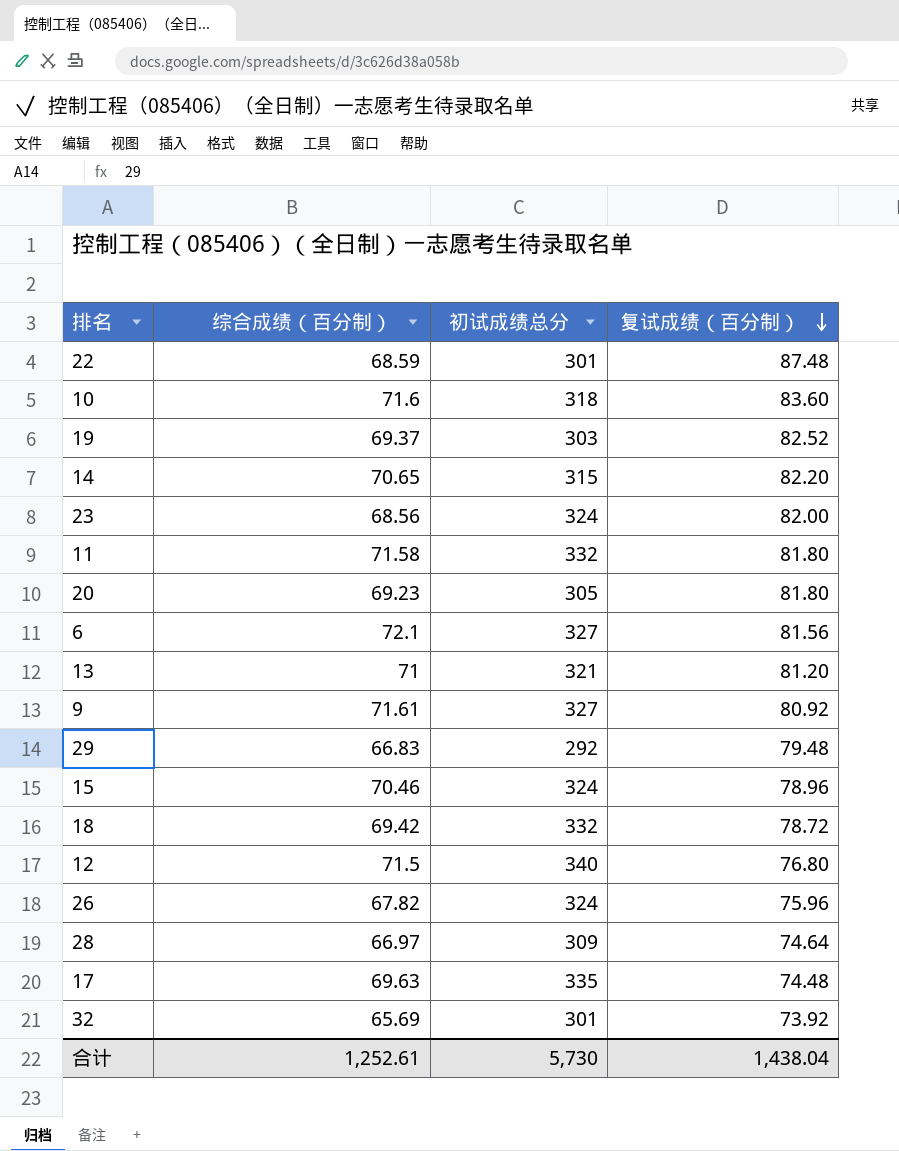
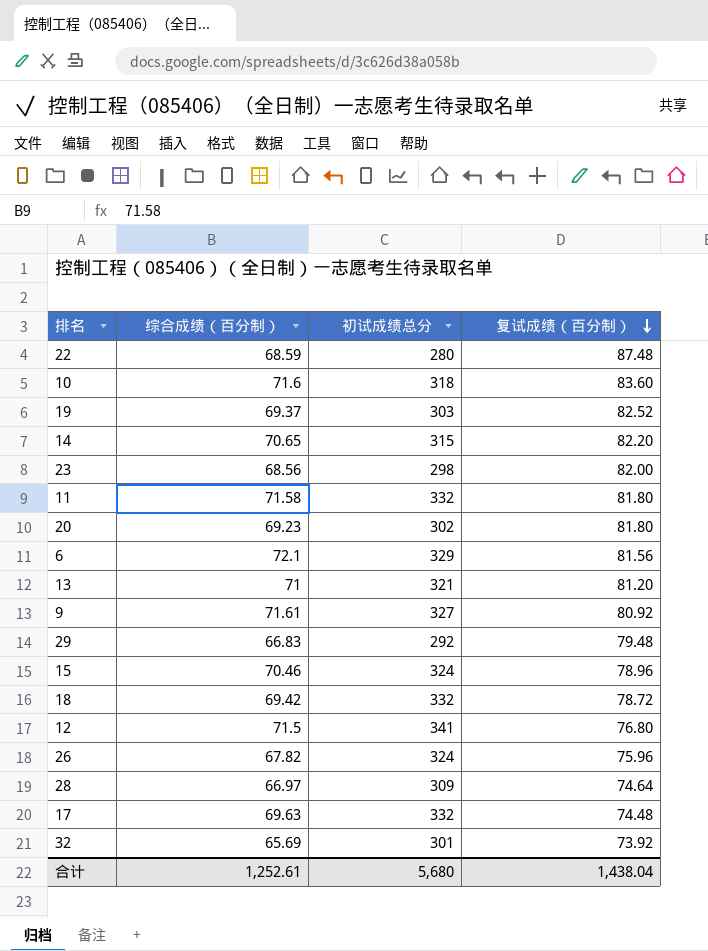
22 | 初试成绩总分: 301 -> 280
23 | 初试成绩总分: 324 -> 298
20 | 初试成绩总分: 305 -> 302
6 | 初试成绩总分: 327 -> 329
12 | 初试成绩总分: 340 -> 341
17 | 初试成绩总分: 335 -> 332
合计 | 初试成绩总分: 5,730 -> 5,680

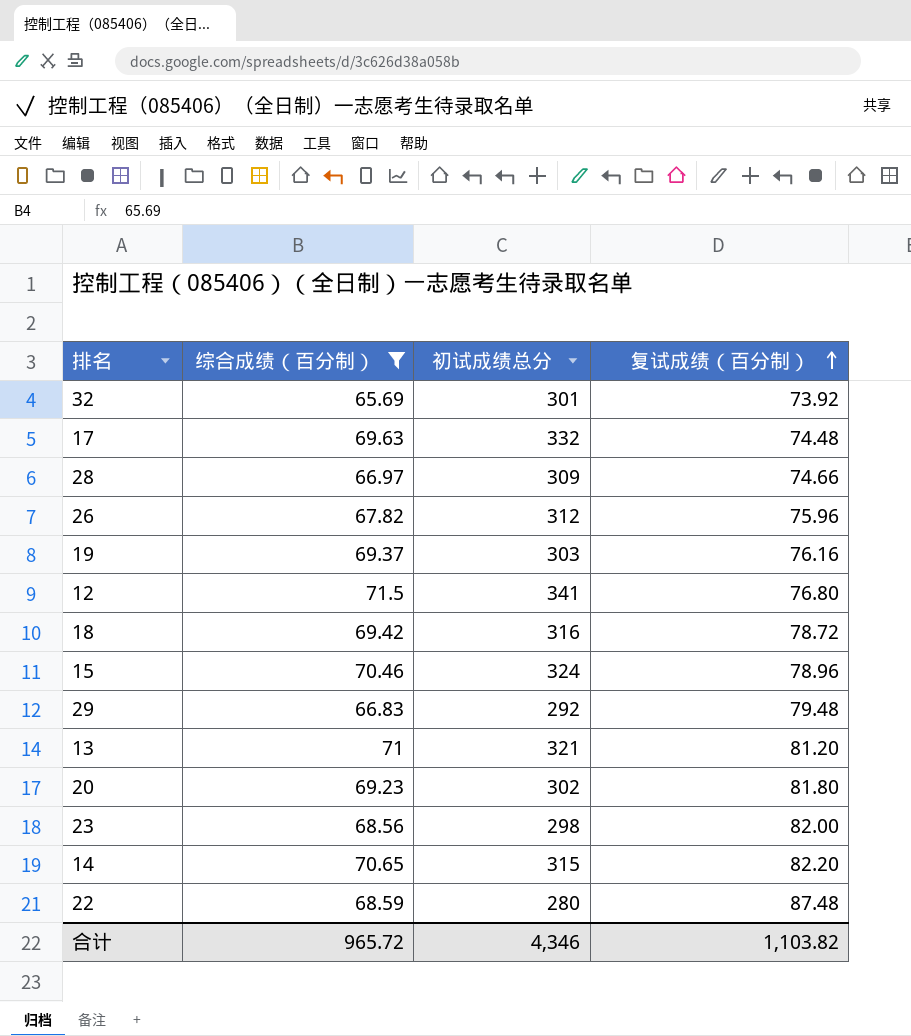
filter: none -> 综合成绩（百分制） <= 71.5
row order: 复试成绩（百分制） descending -> 复试成绩（百分制） ascending
28 | 复试成绩（百分制）: 74.64 -> 74.66
26 | 初试成绩总分: 324 -> 312
19 | 复试成绩（百分制）: 82.52 -> 76.16
18 | 初试成绩总分: 332 -> 316
合计 | 综合成绩（百分制）: 1,252.61 -> 965.72
合计 | 初试成绩总分: 5,680 -> 4,346
合计 | 复试成绩（百分制）: 1,438.04 -> 1,103.82

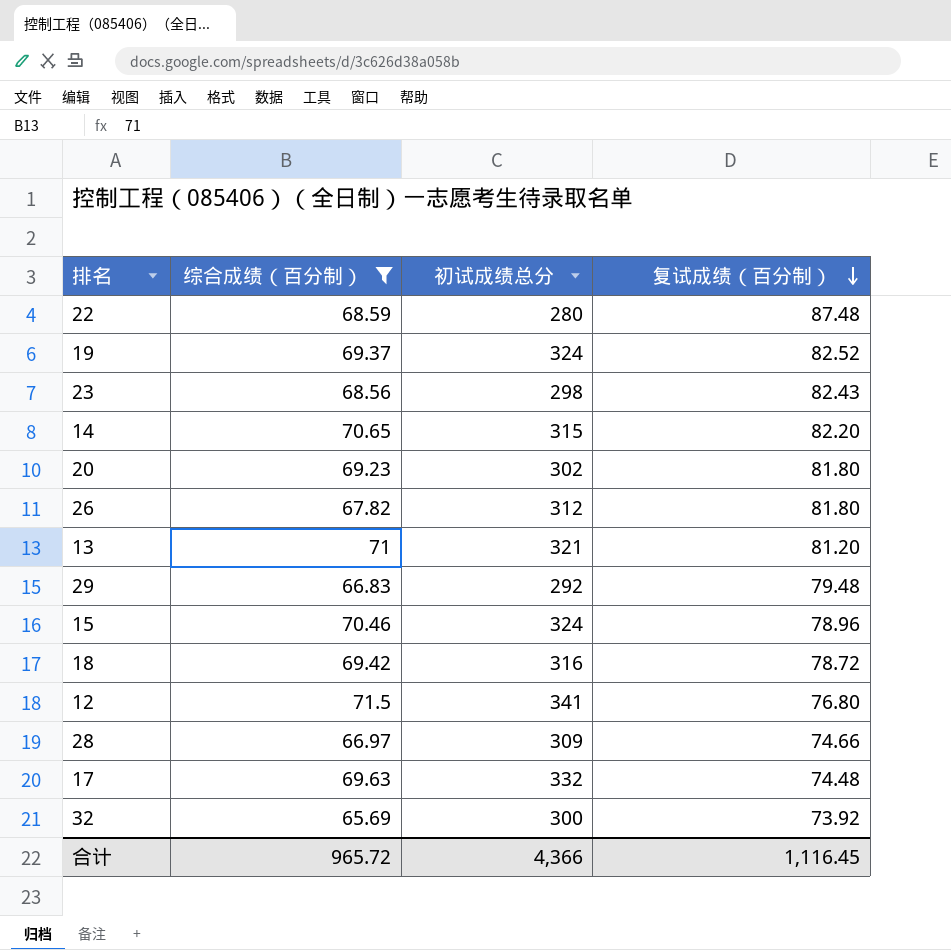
row order: 复试成绩（百分制） ascending -> 复试成绩（百分制） descending
19 | 初试成绩总分: 303 -> 324
19 | 复试成绩（百分制）: 76.16 -> 82.52
23 | 复试成绩（百分制）: 82.00 -> 82.43
26 | 复试成绩（百分制）: 75.96 -> 81.80
32 | 初试成绩总分: 301 -> 300
合计 | 初试成绩总分: 4,346 -> 4,366
合计 | 复试成绩（百分制）: 1,103.82 -> 1,116.45

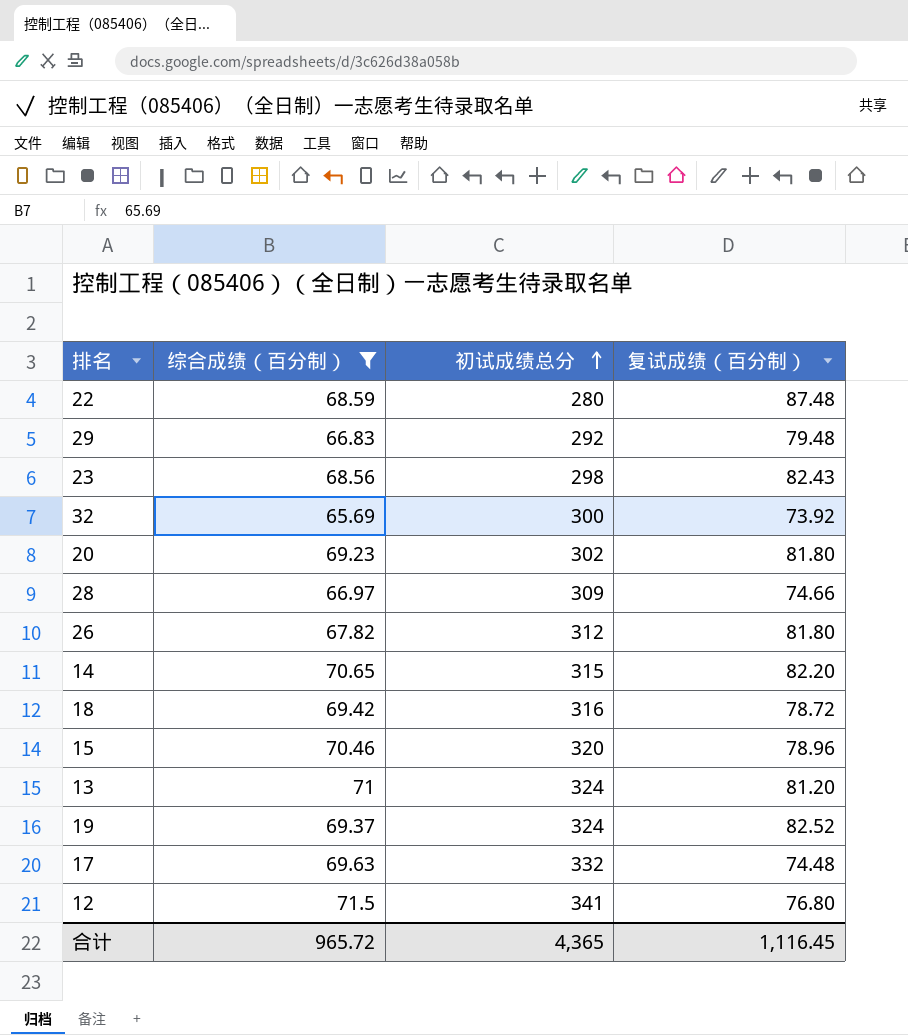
row order: 复试成绩（百分制） descending -> 初试成绩总分 ascending
15 | 初试成绩总分: 324 -> 320
13 | 初试成绩总分: 321 -> 324
合计 | 初试成绩总分: 4,366 -> 4,365

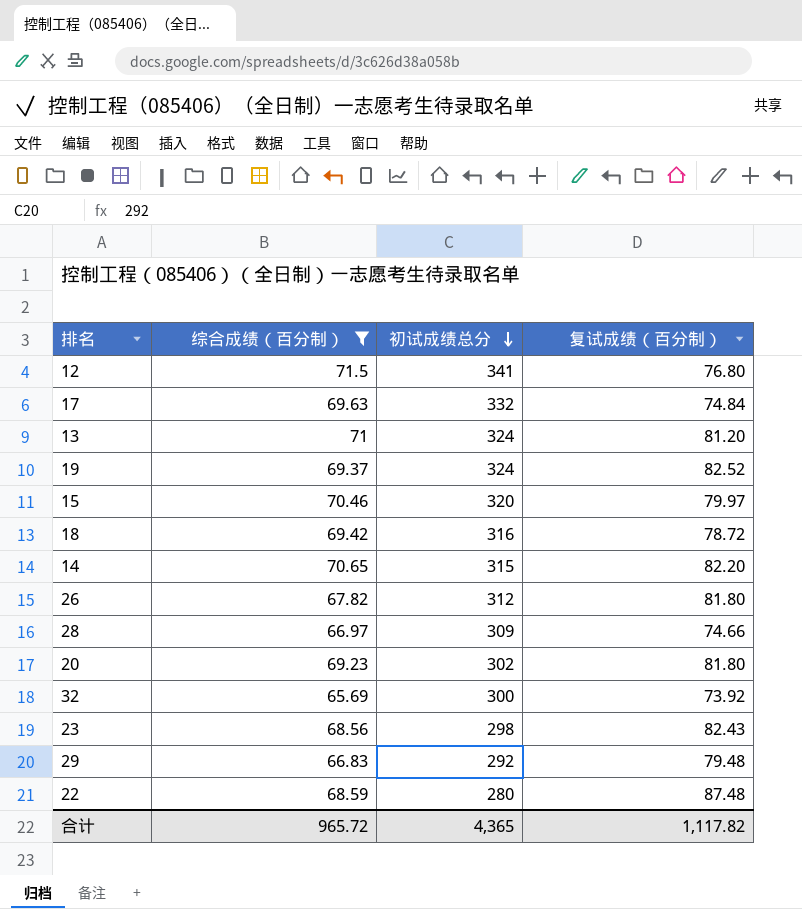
row order: 初试成绩总分 ascending -> 初试成绩总分 descending
17 | 复试成绩（百分制）: 74.48 -> 74.84
15 | 复试成绩（百分制）: 78.96 -> 79.97
合计 | 复试成绩（百分制）: 1,116.45 -> 1,117.82

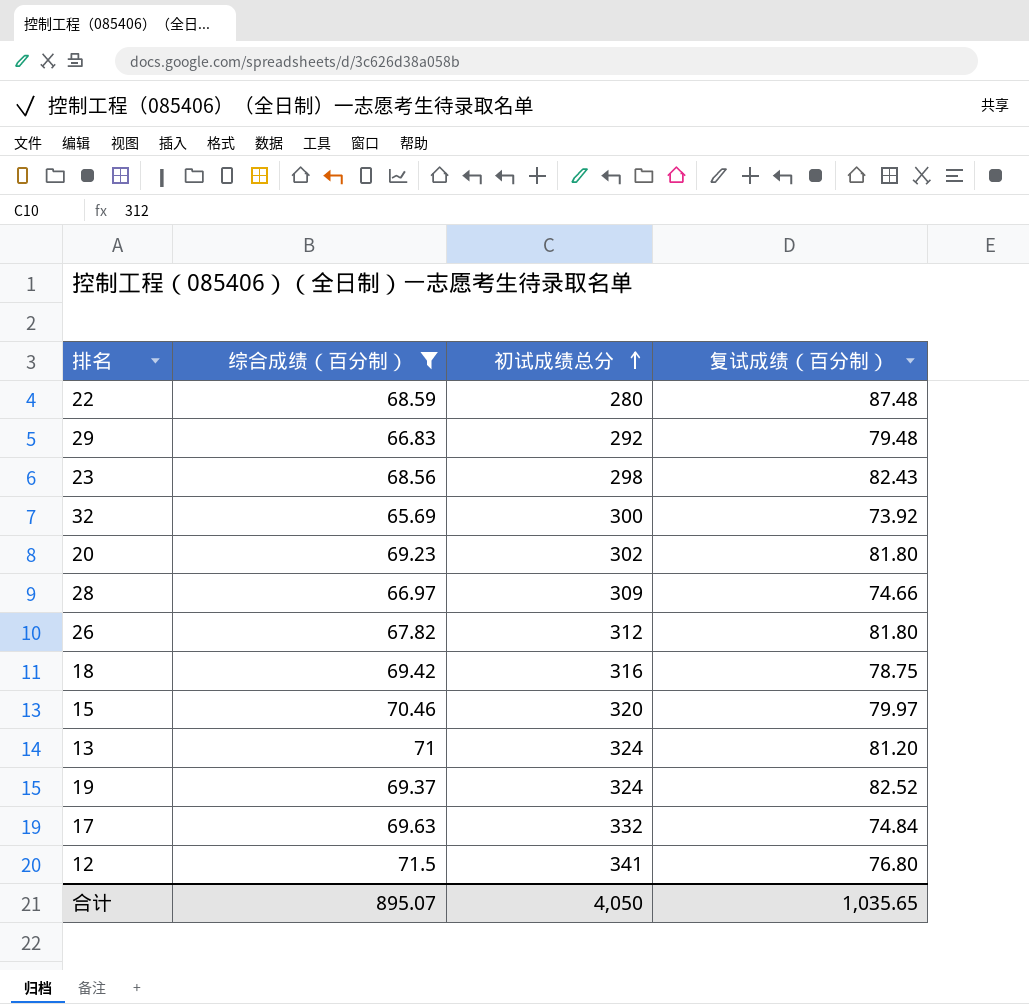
row order: 初试成绩总分 descending -> 初试成绩总分 ascending
row 14: 70.65 | 315 | 82.20 -> none
18 | 复试成绩（百分制）: 78.72 -> 78.75
合计 | 综合成绩（百分制）: 965.72 -> 895.07
合计 | 初试成绩总分: 4,365 -> 4,050
合计 | 复试成绩（百分制）: 1,117.82 -> 1,035.65

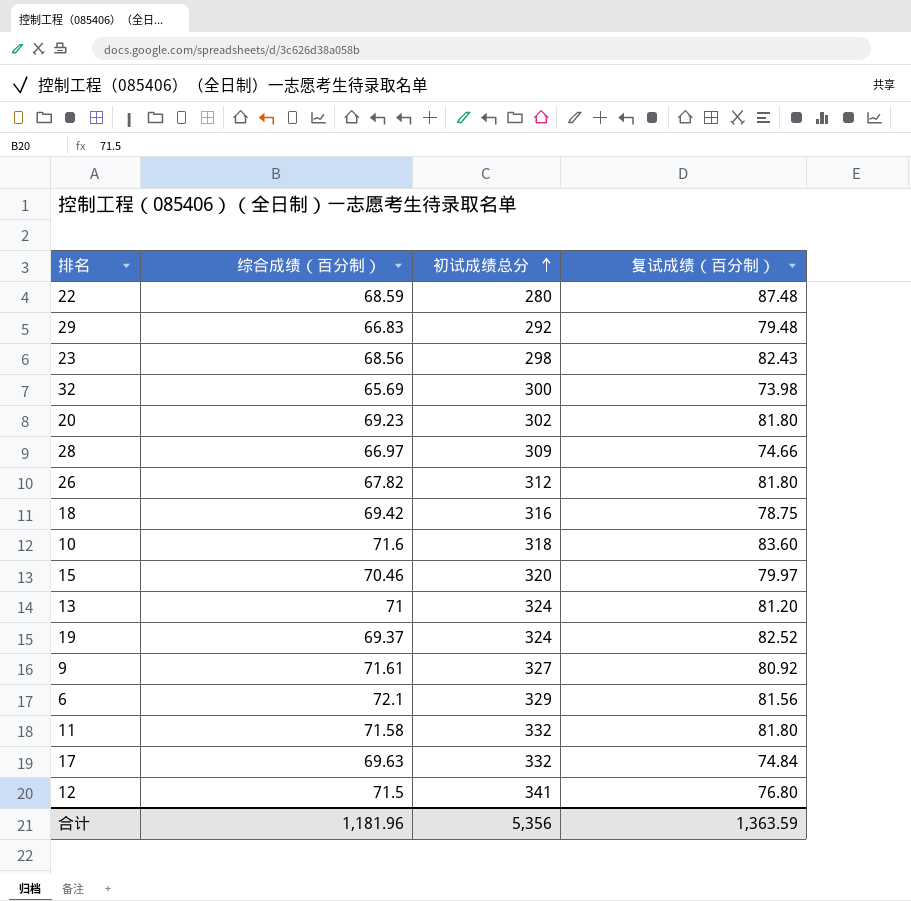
filter: 综合成绩（百分制） <= 71.5 -> none
32 | 复试成绩（百分制）: 73.92 -> 73.98
合计 | 综合成绩（百分制）: 895.07 -> 1,181.96
合计 | 初试成绩总分: 4,050 -> 5,356
合计 | 复试成绩（百分制）: 1,035.65 -> 1,363.59

